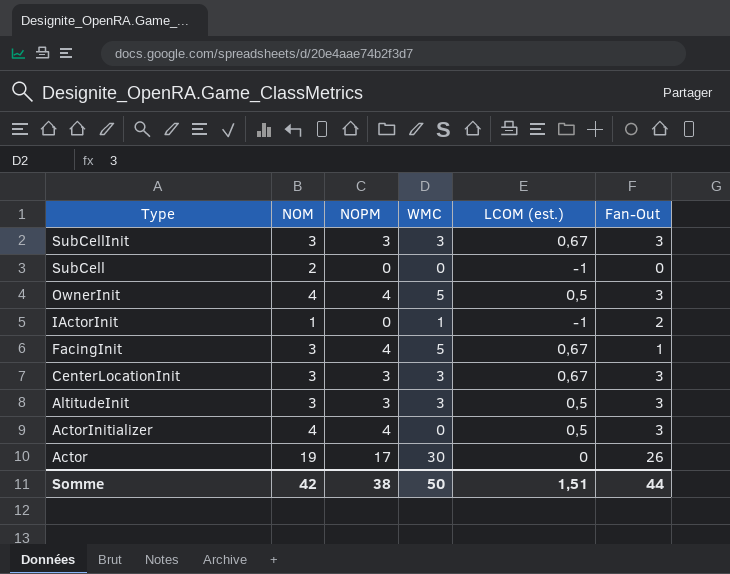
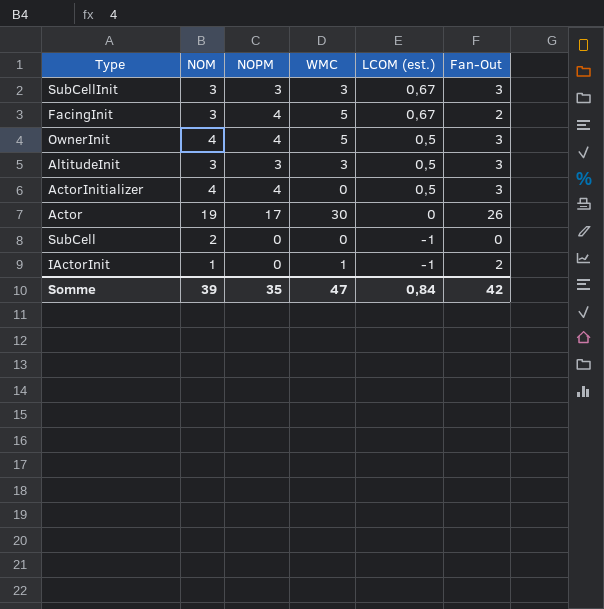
row order: Type descending -> LCOM (est.) descending
row CenterLocationInit: 3 | 3 | 3 | 0,67 | 3 -> none
FacingInit | Fan-Out: 1 -> 2
Somme | NOM: 42 -> 39
Somme | NOPM: 38 -> 35
Somme | WMC: 50 -> 47
Somme | LCOM (est.): 1,51 -> 0,84
Somme | Fan-Out: 44 -> 42

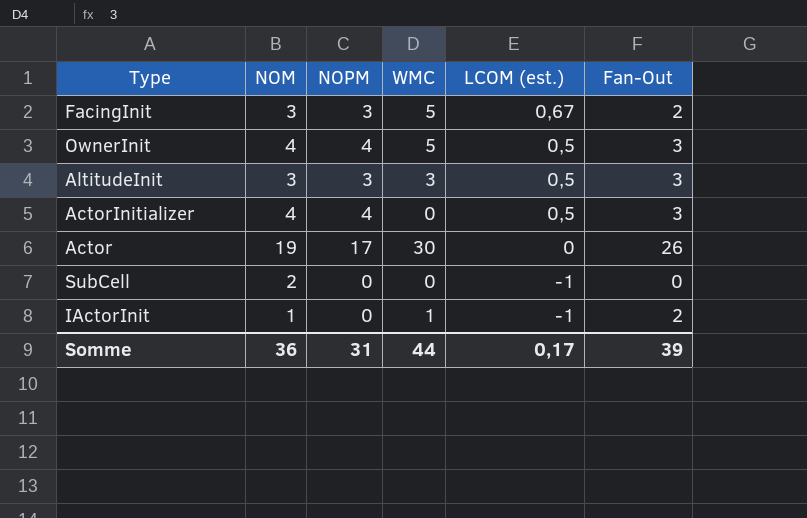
row SubCellInit: 3 | 3 | 3 | 0,67 | 3 -> none
FacingInit | NOPM: 4 -> 3
Somme | NOM: 39 -> 36
Somme | NOPM: 35 -> 31
Somme | WMC: 47 -> 44
Somme | LCOM (est.): 0,84 -> 0,17
Somme | Fan-Out: 42 -> 39

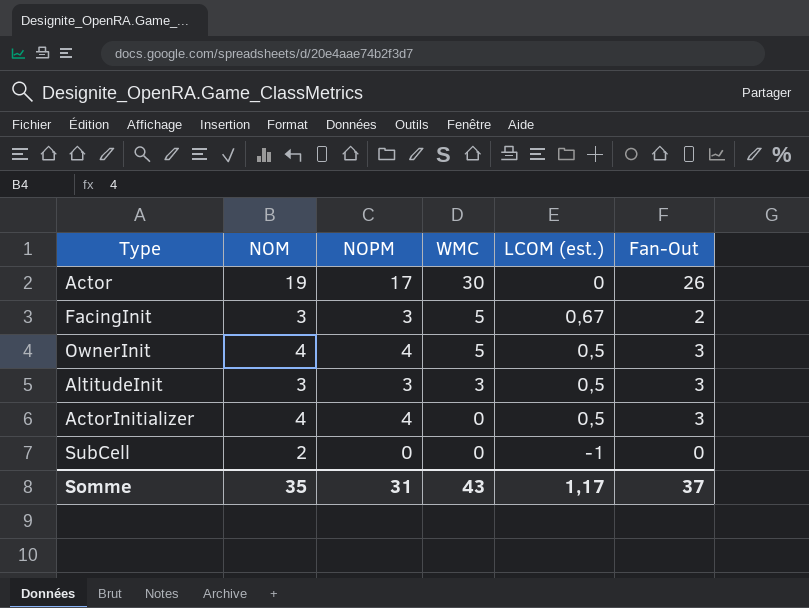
row order: LCOM (est.) descending -> WMC descending
row IActorInit: 1 | 0 | 1 | -1 | 2 -> none
Somme | NOM: 36 -> 35
Somme | WMC: 44 -> 43
Somme | LCOM (est.): 0,17 -> 1,17
Somme | Fan-Out: 39 -> 37

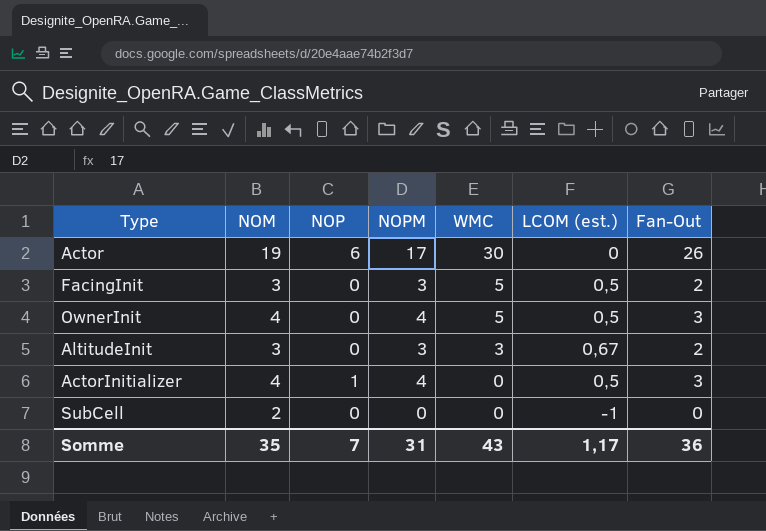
column NOP | position: none -> 3
FacingInit | LCOM (est.): 0,67 -> 0,5
AltitudeInit | LCOM (est.): 0,5 -> 0,67
AltitudeInit | Fan-Out: 3 -> 2
Somme | Fan-Out: 37 -> 36

